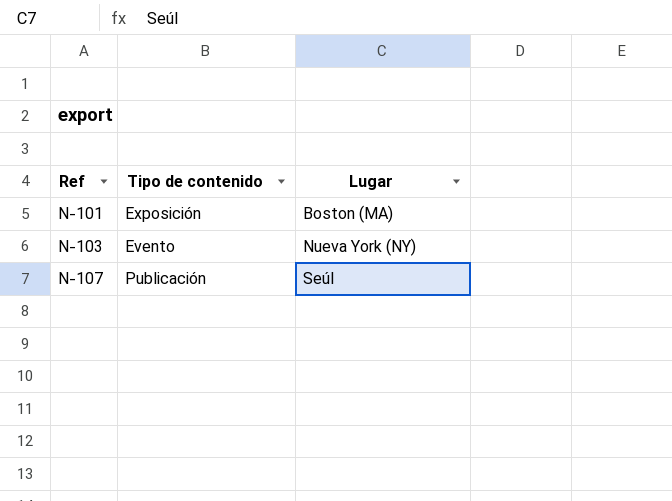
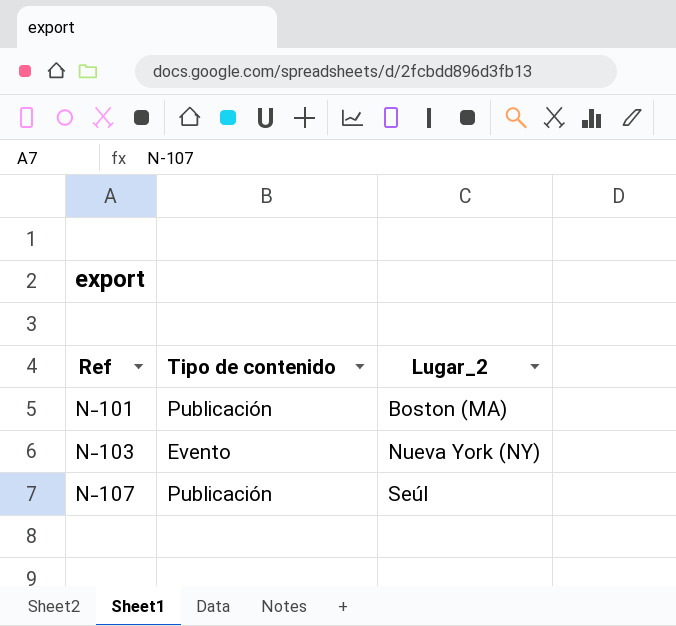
column name: Lugar -> Lugar_2
N-101 | Tipo de contenido: Exposición -> Publicación

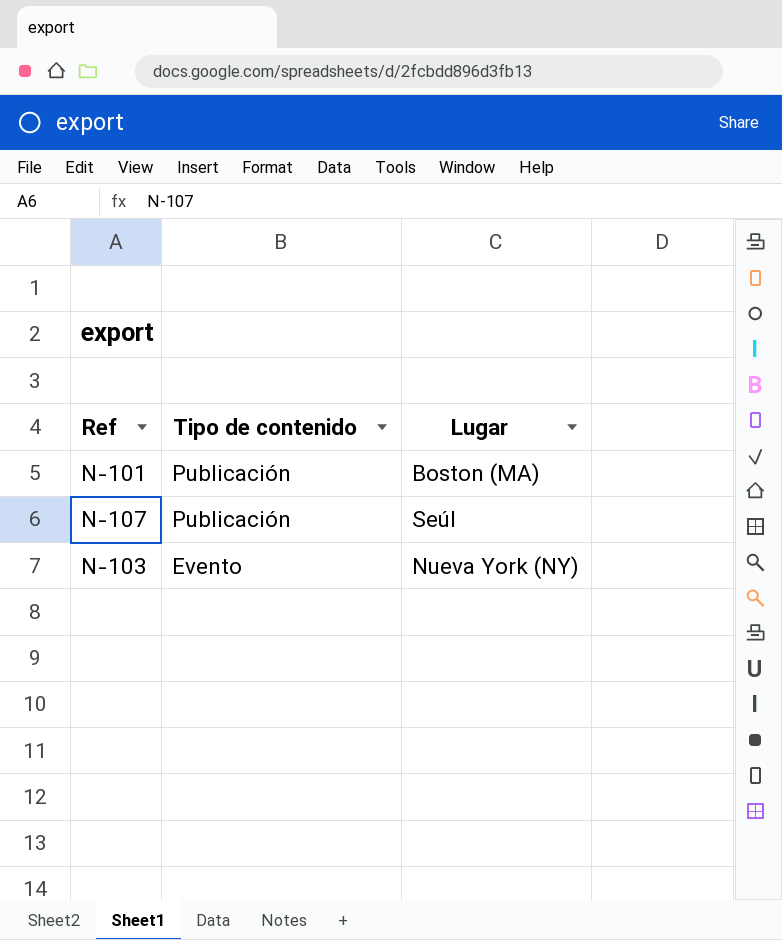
row order: Ref ascending -> Tipo de contenido descending
column name: Lugar_2 -> Lugar

